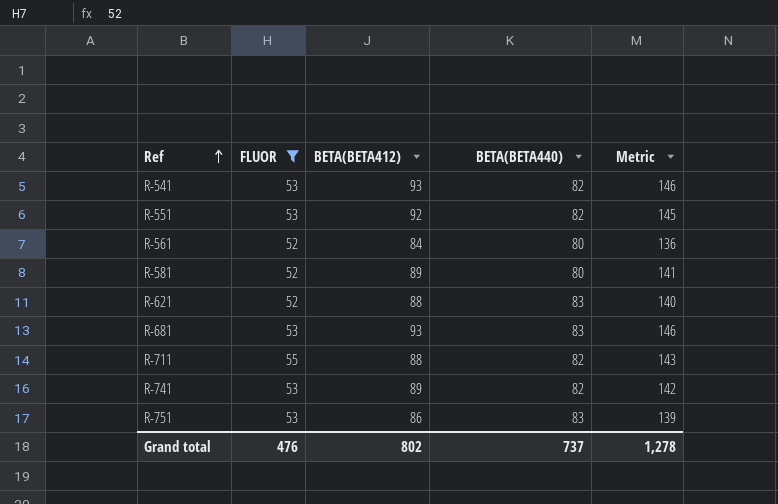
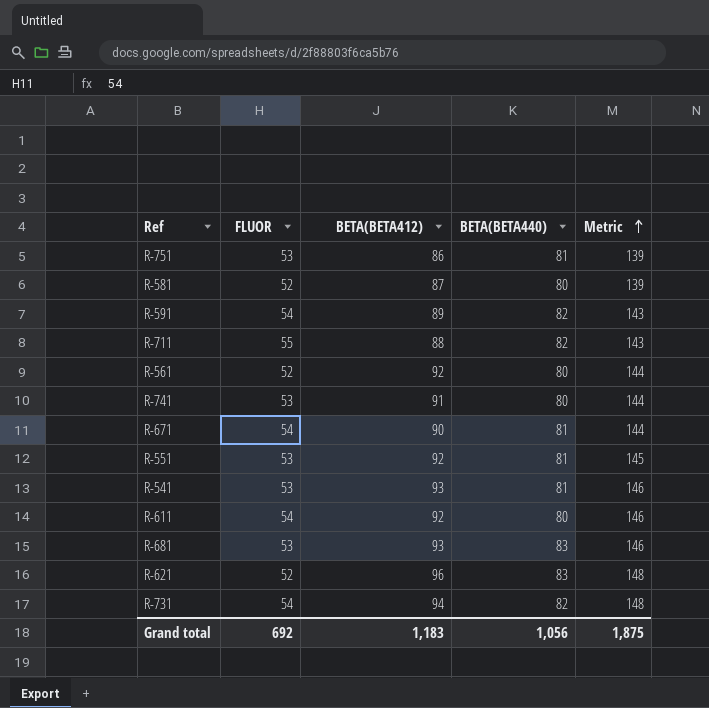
filter: FLUOR != 54 -> none
row order: Ref ascending -> Metric ascending
R-751 | BETA(BETA440): 83 -> 81
R-581 | BETA(BETA412): 89 -> 87
R-581 | Metric: 141 -> 139
R-561 | BETA(BETA412): 84 -> 92
R-561 | Metric: 136 -> 144
R-741 | BETA(BETA412): 89 -> 91
R-741 | BETA(BETA440): 82 -> 80
R-741 | Metric: 142 -> 144
R-551 | BETA(BETA440): 82 -> 81
R-541 | BETA(BETA440): 82 -> 81
R-621 | BETA(BETA412): 88 -> 96
R-621 | Metric: 140 -> 148
Grand total | FLUOR: 476 -> 692
Grand total | BETA(BETA412): 802 -> 1,183
Grand total | BETA(BETA440): 737 -> 1,056
Grand total | Metric: 1,278 -> 1,875

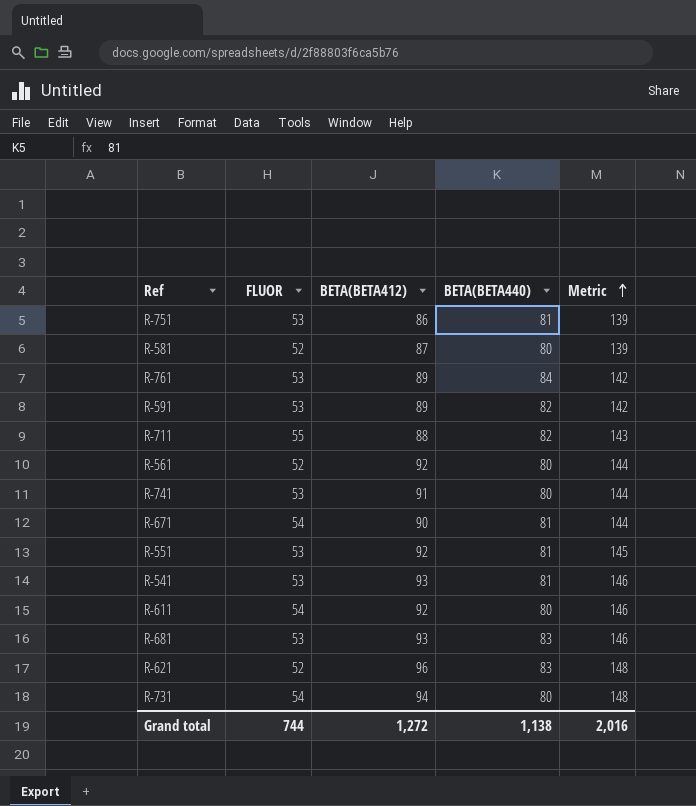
row R-761: none -> 53 | 89 | 84 | 142
R-591 | FLUOR: 54 -> 53
R-591 | Metric: 143 -> 142
R-731 | BETA(BETA440): 82 -> 80
Grand total | FLUOR: 692 -> 744
Grand total | BETA(BETA412): 1,183 -> 1,272
Grand total | BETA(BETA440): 1,056 -> 1,138
Grand total | Metric: 1,875 -> 2,016

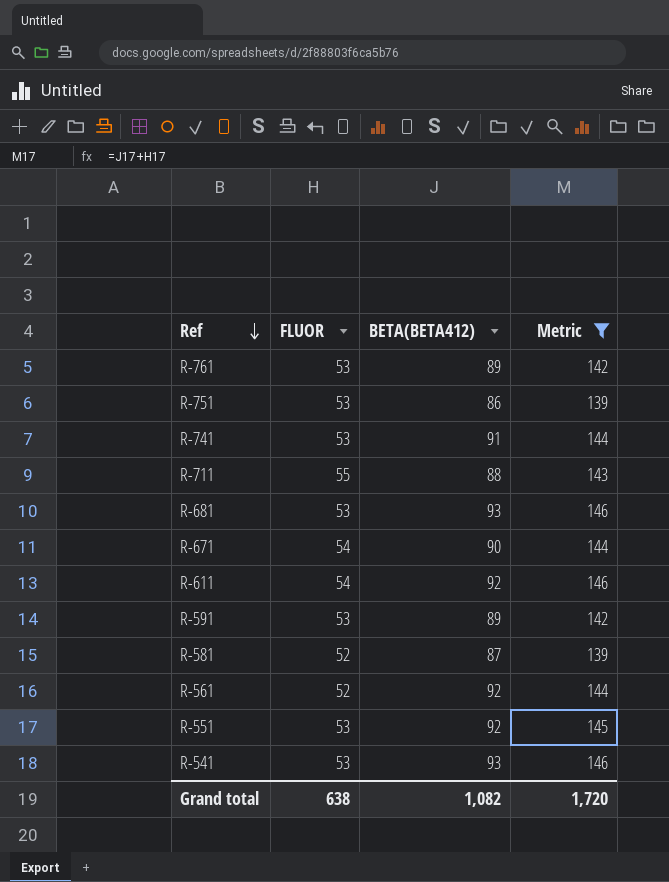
filter: none -> Metric != 148
row order: Metric ascending -> Ref descending
column BETA(BETA440) | position: 4 -> none
Grand total | FLUOR: 744 -> 638
Grand total | BETA(BETA412): 1,272 -> 1,082
Grand total | Metric: 2,016 -> 1,720

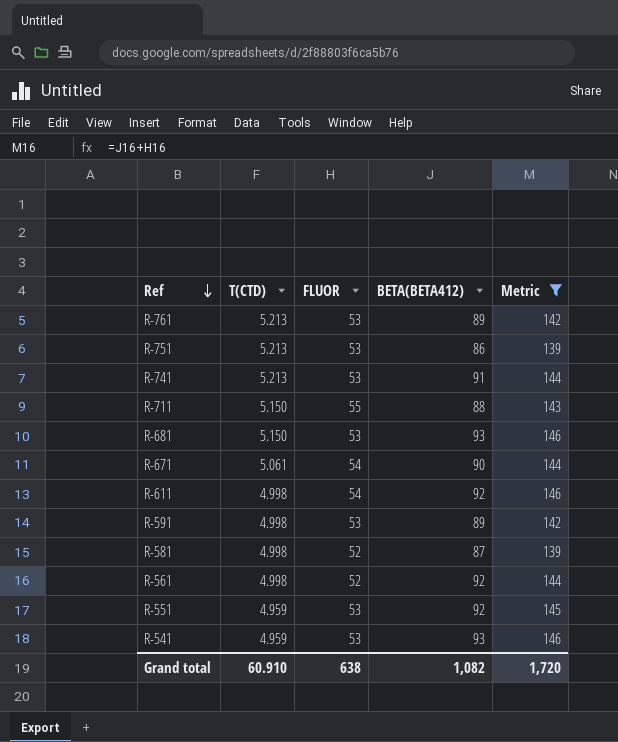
column T(CTD) | position: none -> 2

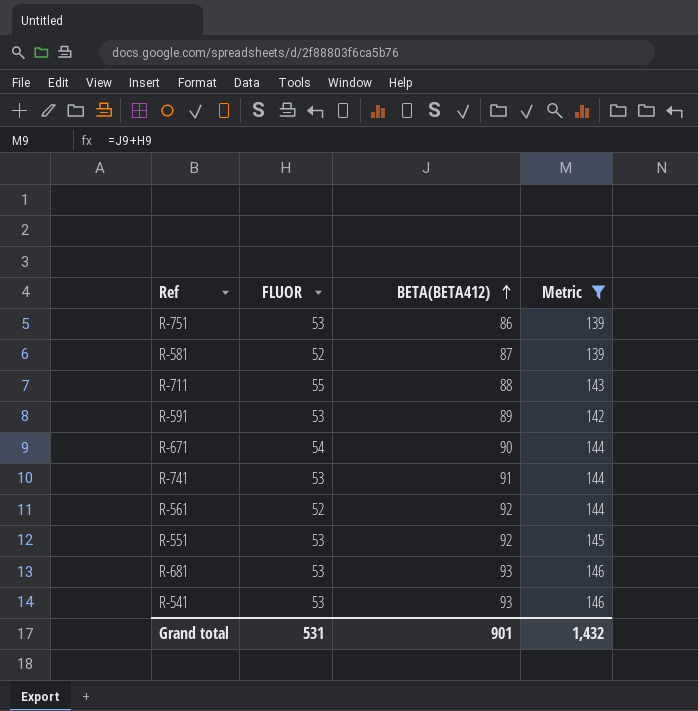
row order: Ref descending -> BETA(BETA412) ascending
column T(CTD) | position: 2 -> none
row R-761: 5.213 | 53 | 89 | 142 -> none
row R-611: 4.998 | 54 | 92 | 146 -> none
Grand total | FLUOR: 638 -> 531
Grand total | BETA(BETA412): 1,082 -> 901
Grand total | Metric: 1,720 -> 1,432

